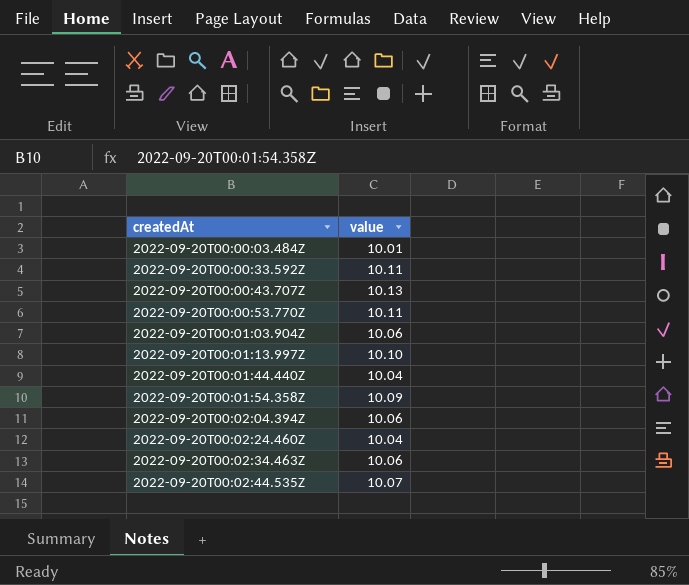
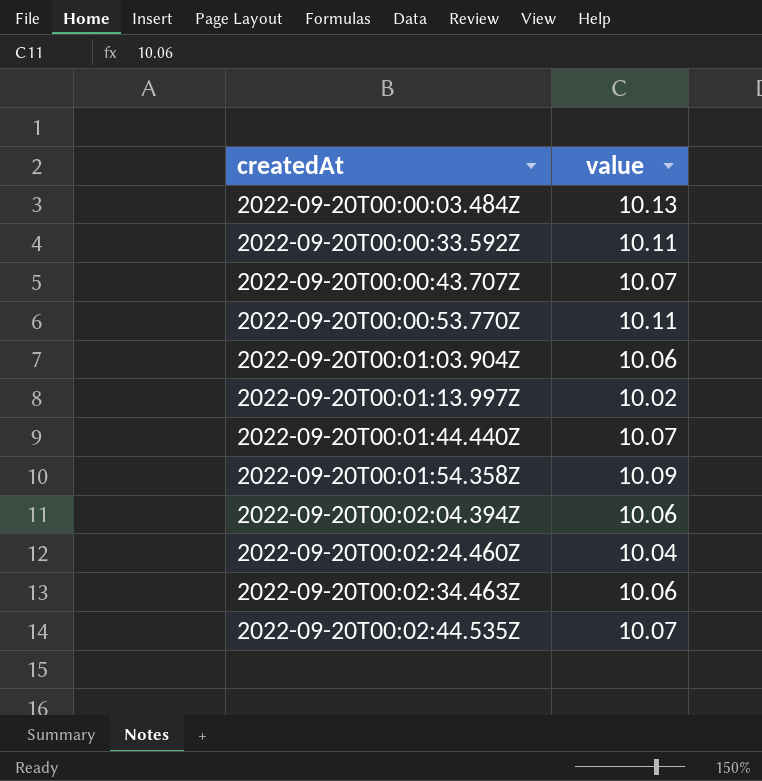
2022-09-20T00:00:03.484Z | value: 10.01 -> 10.13
2022-09-20T00:00:43.707Z | value: 10.13 -> 10.07
2022-09-20T00:01:13.997Z | value: 10.10 -> 10.02
2022-09-20T00:01:44.440Z | value: 10.04 -> 10.07

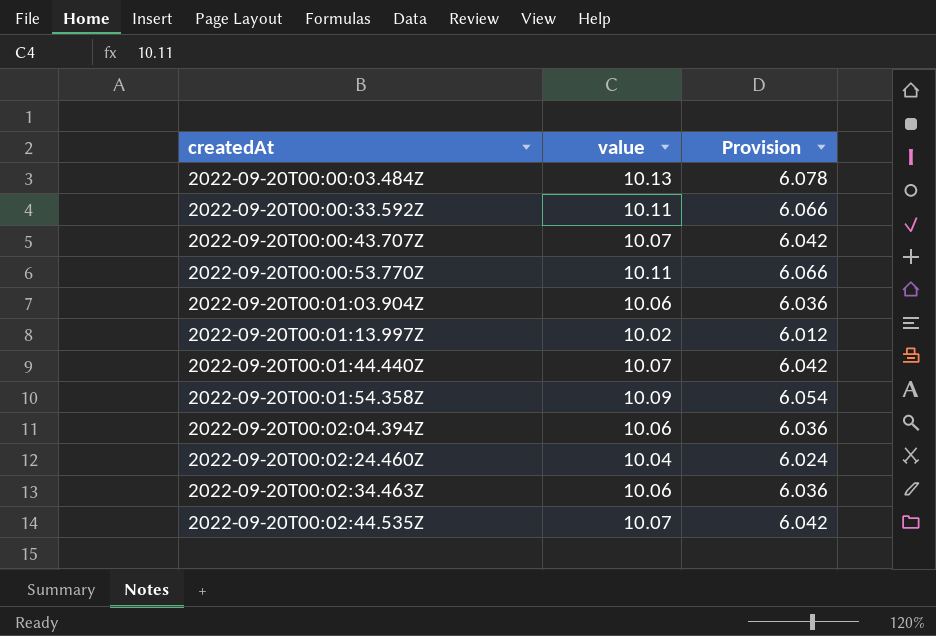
column Provision | formula: none -> [value] * 0.6

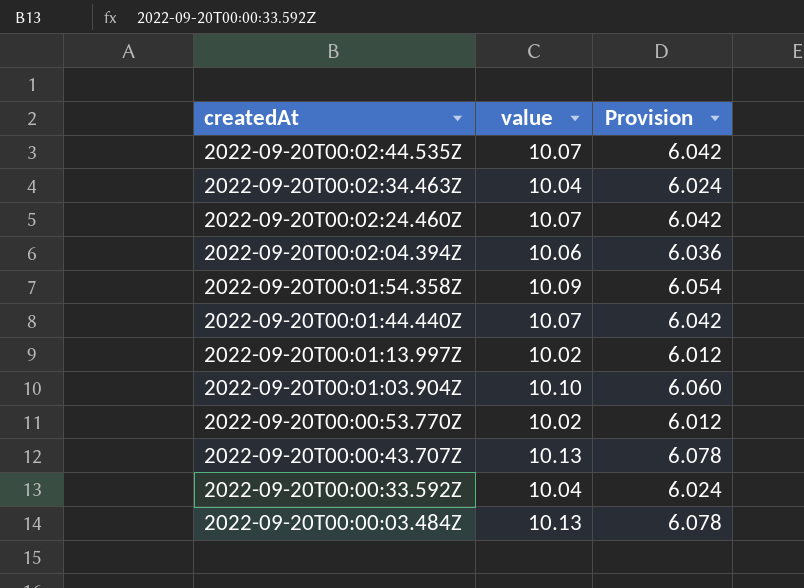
row order: createdAt ascending -> createdAt descending
2022-09-20T00:02:34.463Z | value: 10.06 -> 10.04
2022-09-20T00:02:34.463Z | Provision: 6.036 -> 6.024
2022-09-20T00:02:24.460Z | value: 10.04 -> 10.07
2022-09-20T00:02:24.460Z | Provision: 6.024 -> 6.042
2022-09-20T00:01:03.904Z | value: 10.06 -> 10.10
2022-09-20T00:01:03.904Z | Provision: 6.036 -> 6.060
2022-09-20T00:00:53.770Z | value: 10.11 -> 10.02
2022-09-20T00:00:53.770Z | Provision: 6.066 -> 6.012
2022-09-20T00:00:43.707Z | value: 10.07 -> 10.13
2022-09-20T00:00:43.707Z | Provision: 6.042 -> 6.078
2022-09-20T00:00:33.592Z | value: 10.11 -> 10.04
2022-09-20T00:00:33.592Z | Provision: 6.066 -> 6.024

